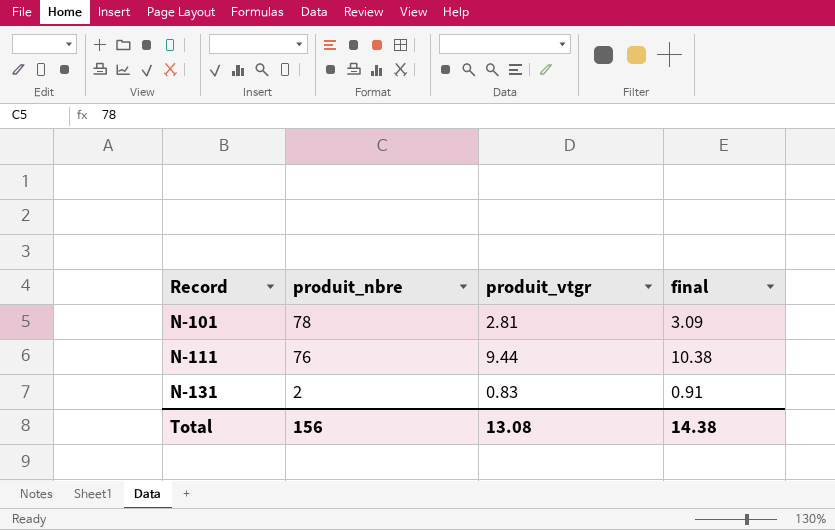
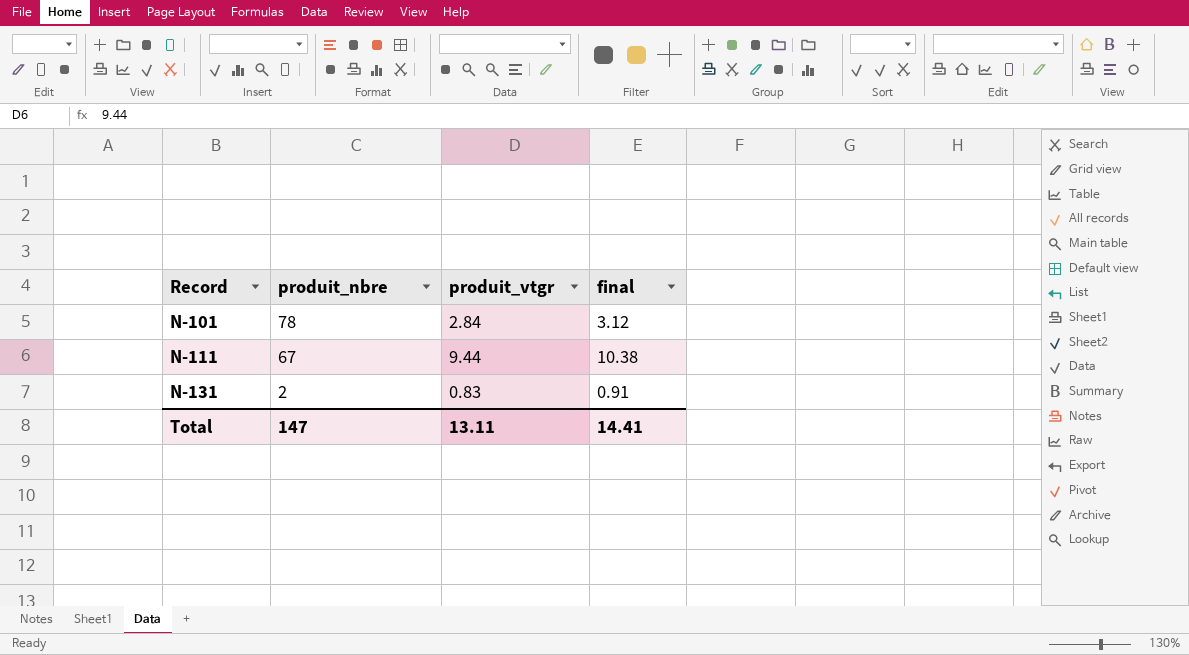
N-101 | produit_vtgr: 2.81 -> 2.84
N-101 | final: 3.09 -> 3.12
N-111 | produit_nbre: 76 -> 67
Total | produit_nbre: 156 -> 147
Total | produit_vtgr: 13.08 -> 13.11
Total | final: 14.38 -> 14.41

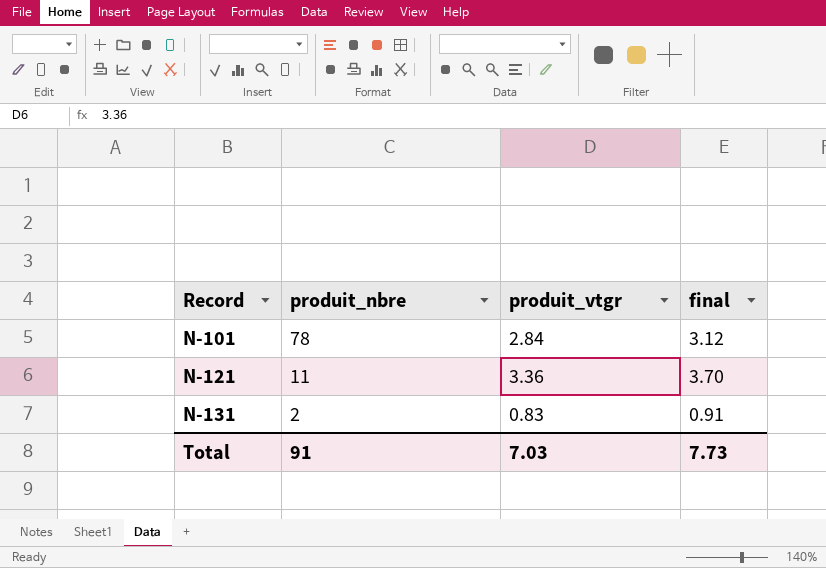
row N-111: 67 | 9.44 | 10.38 -> none
row N-121: none -> 11 | 3.36 | 3.70
Total | produit_nbre: 147 -> 91
Total | produit_vtgr: 13.11 -> 7.03
Total | final: 14.41 -> 7.73

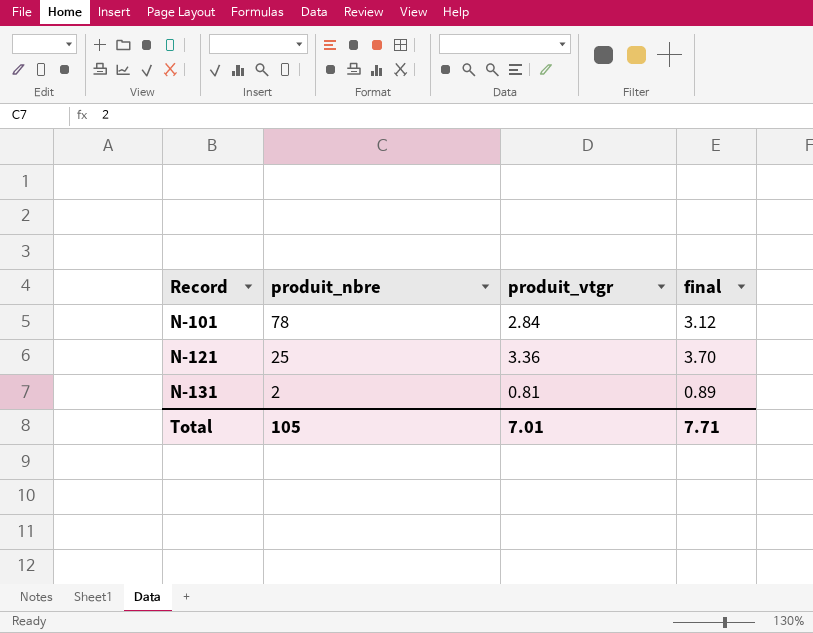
N-121 | produit_nbre: 11 -> 25
N-131 | produit_vtgr: 0.83 -> 0.81
N-131 | final: 0.91 -> 0.89
Total | produit_nbre: 91 -> 105
Total | produit_vtgr: 7.03 -> 7.01
Total | final: 7.73 -> 7.71

